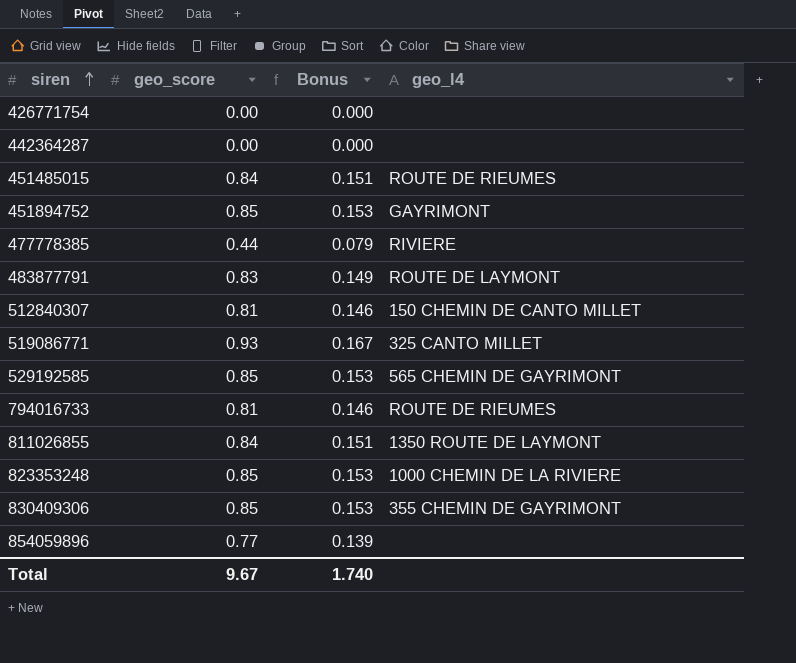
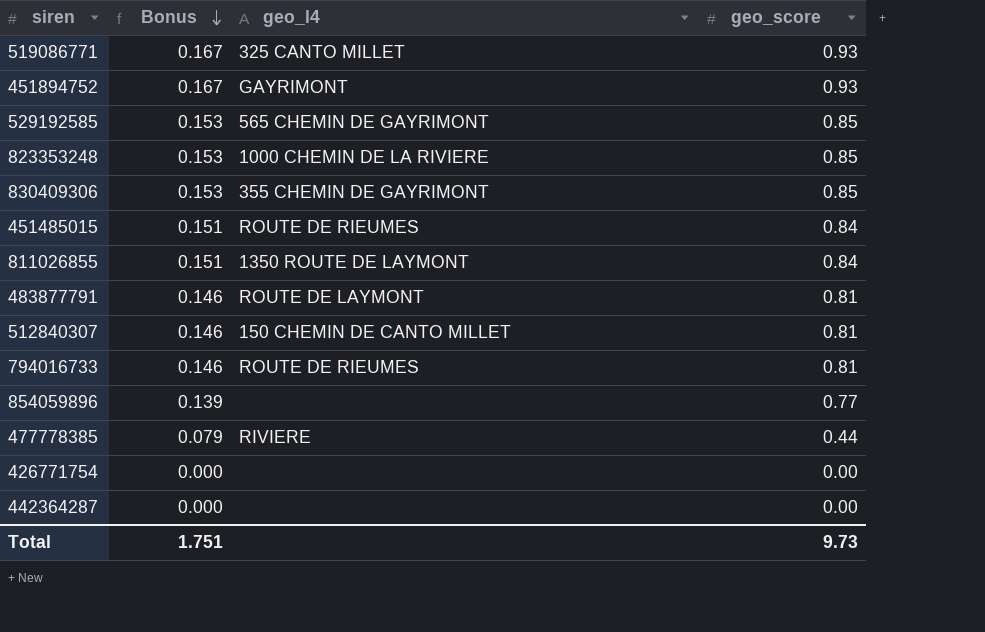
row order: siren ascending -> Bonus descending
column geo_score | position: 2 -> 4
451894752 | Bonus: 0.153 -> 0.167
451894752 | geo_score: 0.85 -> 0.93
483877791 | Bonus: 0.149 -> 0.146
483877791 | geo_score: 0.83 -> 0.81
Total | Bonus: 1.740 -> 1.751
Total | geo_score: 9.67 -> 9.73

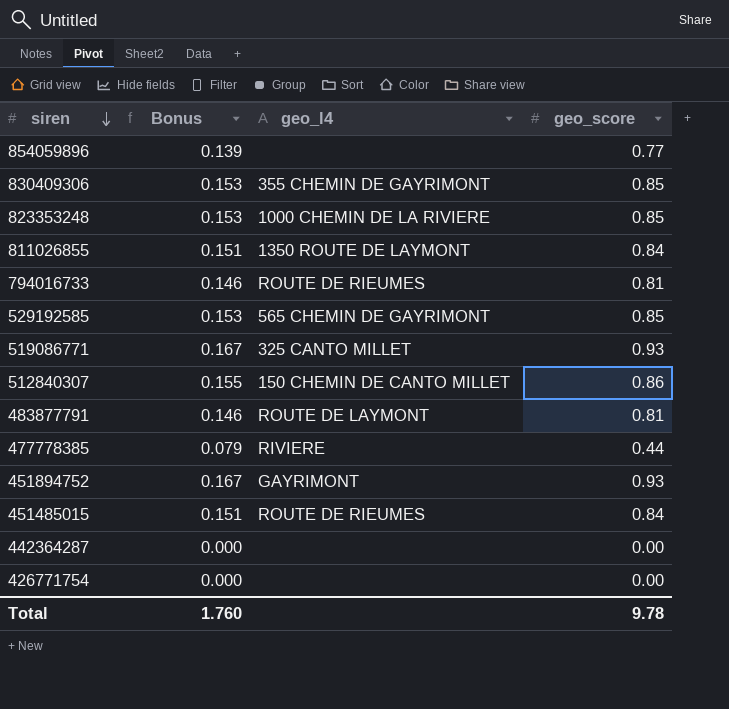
row order: Bonus descending -> siren descending
512840307 | Bonus: 0.146 -> 0.155
512840307 | geo_score: 0.81 -> 0.86
Total | Bonus: 1.751 -> 1.760
Total | geo_score: 9.73 -> 9.78

